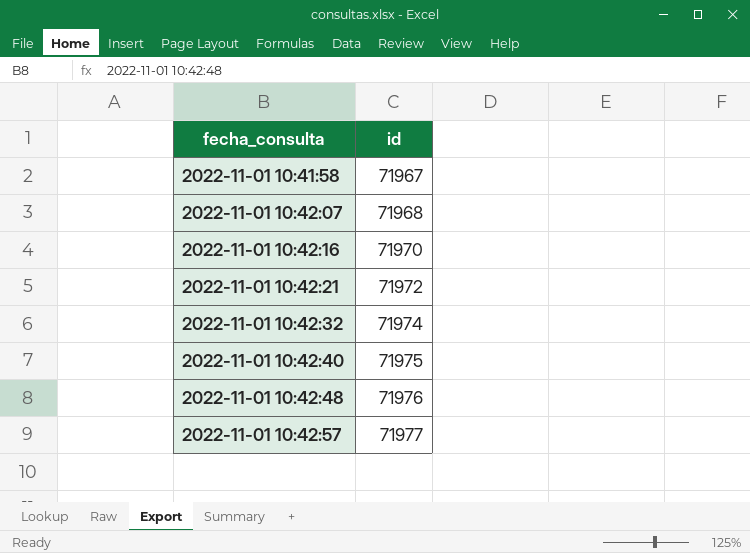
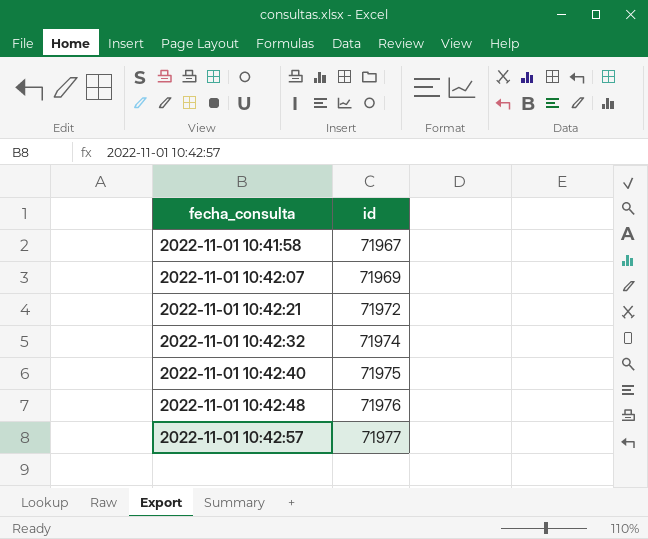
row 2022-11-01 10:42:16: 71970 -> none
2022-11-01 10:42:07 | id: 71968 -> 71969

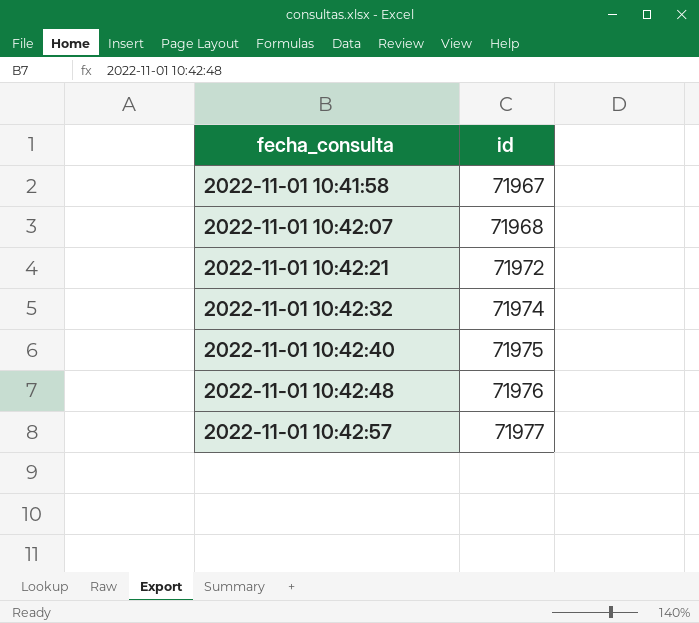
2022-11-01 10:42:07 | id: 71969 -> 71968

